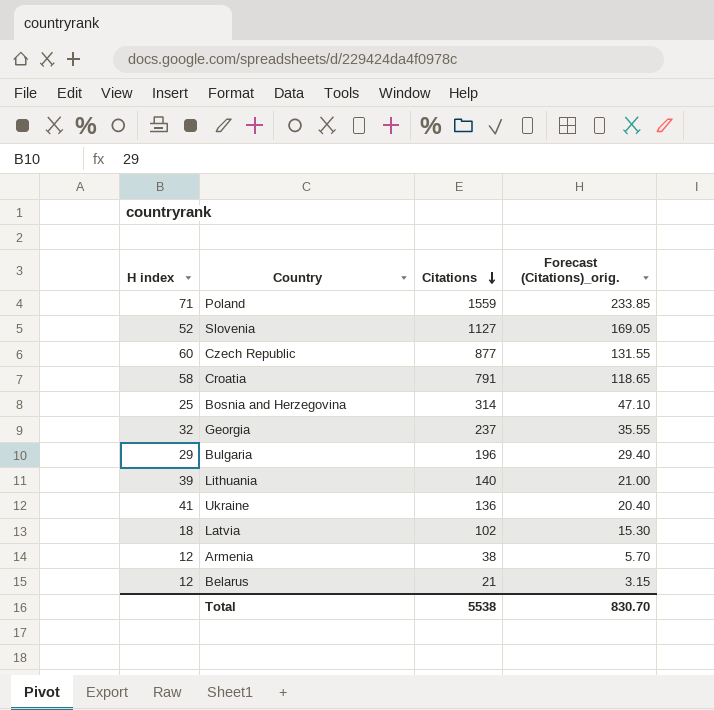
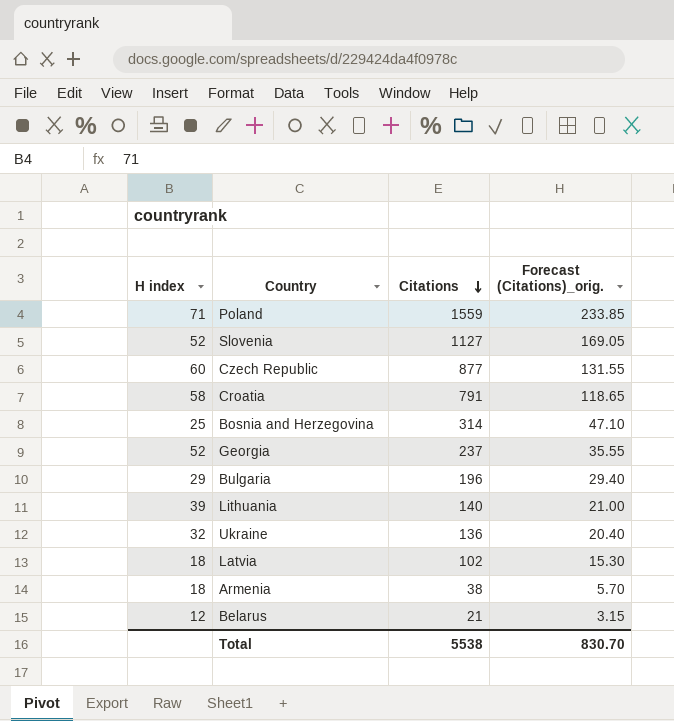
Georgia | H index: 32 -> 52
Ukraine | H index: 41 -> 32
Armenia | H index: 12 -> 18

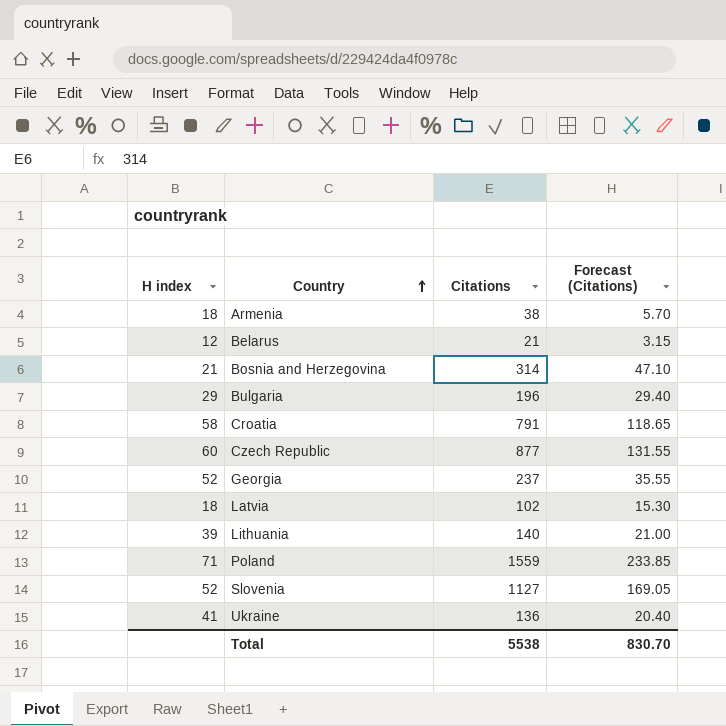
row order: Citations descending -> Country ascending
column name: Forecast (Citations)_orig. -> Forecast (Citations)
Bosnia and Herzegovina | H index: 25 -> 21
Ukraine | H index: 32 -> 41

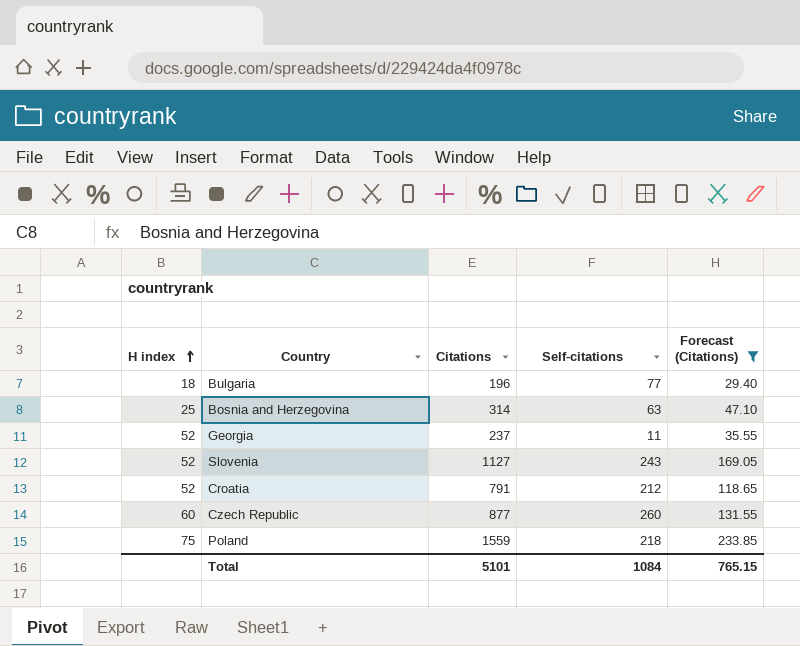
filter: none -> Forecast (Citations) >= 29.40
row order: Country ascending -> H index ascending
column Self-citations | position: none -> 4
Bulgaria | H index: 29 -> 18
Bosnia and Herzegovina | H index: 21 -> 25
Croatia | H index: 58 -> 52
Poland | H index: 71 -> 75
Total | Citations: 5538 -> 5101
Total | Forecast (Citations): 830.70 -> 765.15

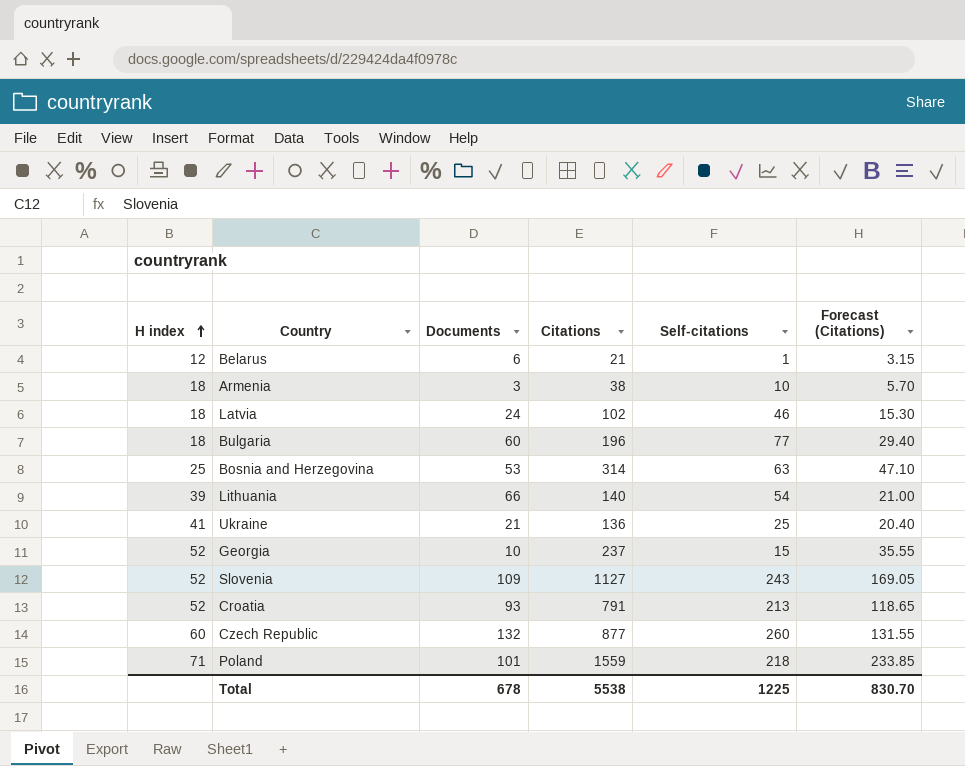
filter: Forecast (Citations) >= 29.40 -> none
column Documents | position: none -> 3
Georgia | Self-citations: 11 -> 15
Croatia | Self-citations: 212 -> 213
Poland | H index: 75 -> 71
Total | Citations: 5101 -> 5538
Total | Self-citations: 1084 -> 1225
Total | Forecast (Citations): 765.15 -> 830.70

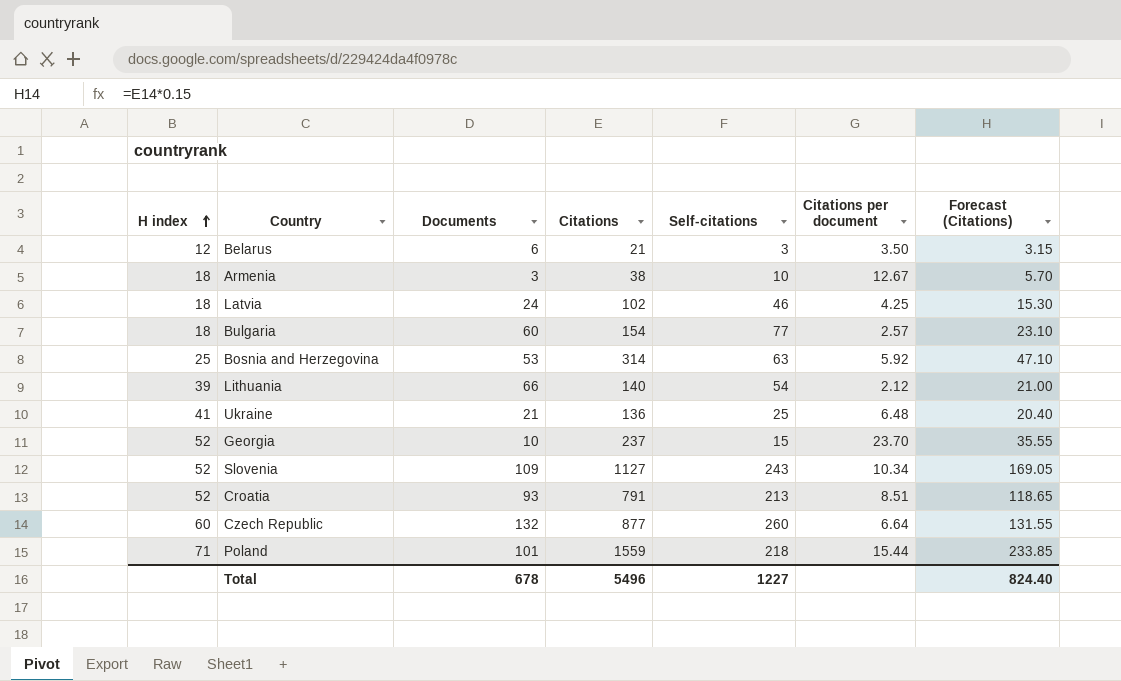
column Citations per document | formula: none -> [Citations] / [Documents]
Belarus | Self-citations: 1 -> 3
Bulgaria | Citations: 196 -> 154
Bulgaria | Forecast (Citations): 29.40 -> 23.10
Total | Citations: 5538 -> 5496
Total | Self-citations: 1225 -> 1227
Total | Forecast (Citations): 830.70 -> 824.40

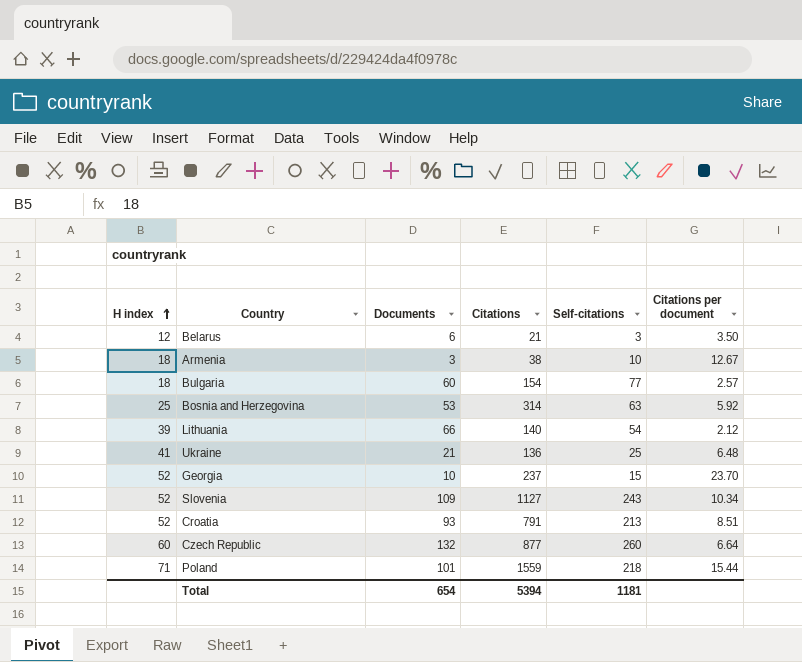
column Forecast (Citations) | formula: [Citations] * 0.15 -> none
row Latvia: 18 | 24 | 102 | 46 | 4.25 | 15.30 -> none
Total | Documents: 678 -> 654
Total | Citations: 5496 -> 5394
Total | Self-citations: 1227 -> 1181

